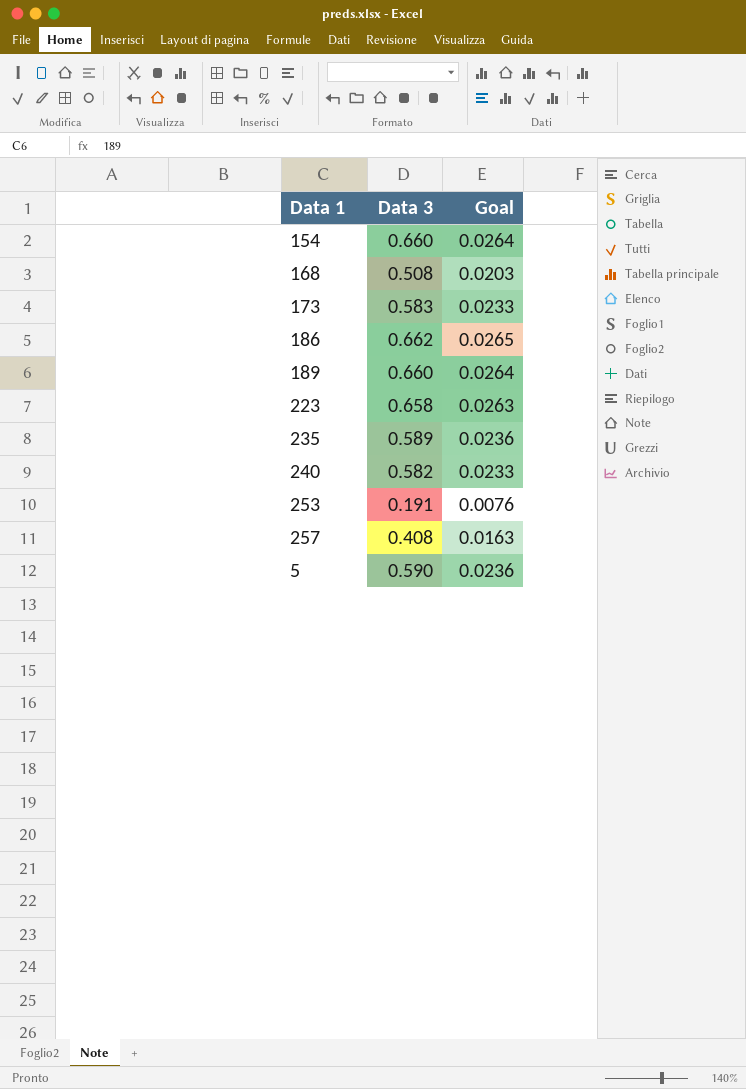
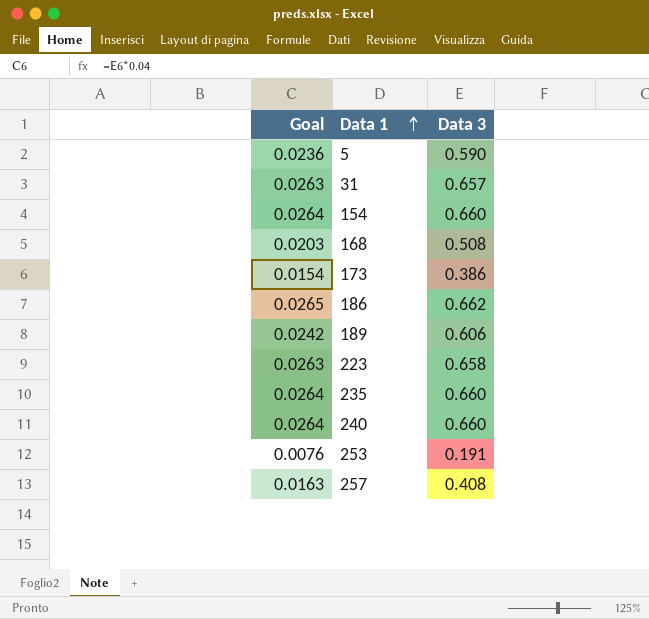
row order: none -> Data 1 ascending
column Goal | position: 3 -> 1
row 31: none -> 0.0263 | 0.657
173 | Goal: 0.0233 -> 0.0154
173 | Data 3: 0.583 -> 0.386
189 | Goal: 0.0264 -> 0.0242
189 | Data 3: 0.660 -> 0.606
235 | Goal: 0.0236 -> 0.0264
235 | Data 3: 0.589 -> 0.660
240 | Goal: 0.0233 -> 0.0264
240 | Data 3: 0.582 -> 0.660

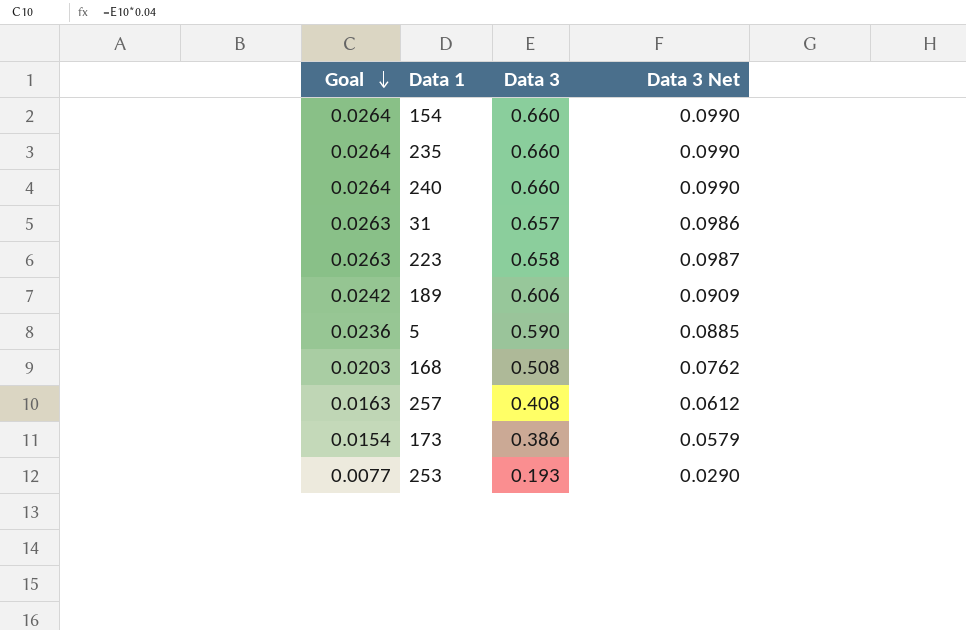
row order: Data 1 ascending -> Goal descending
column Data 3 Net | formula: none -> [Data 3] * 0.15
row 186: 0.0265 | 0.662 -> none
253 | Goal: 0.0076 -> 0.0077
253 | Data 3: 0.191 -> 0.193

